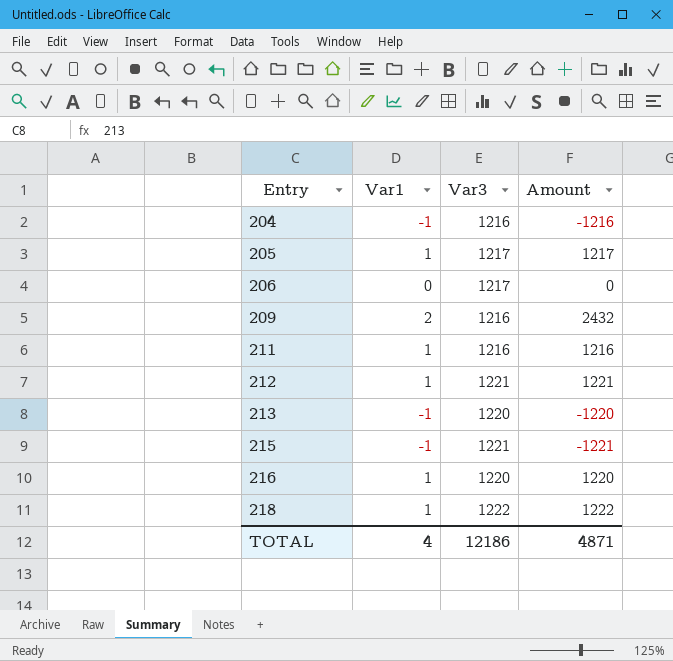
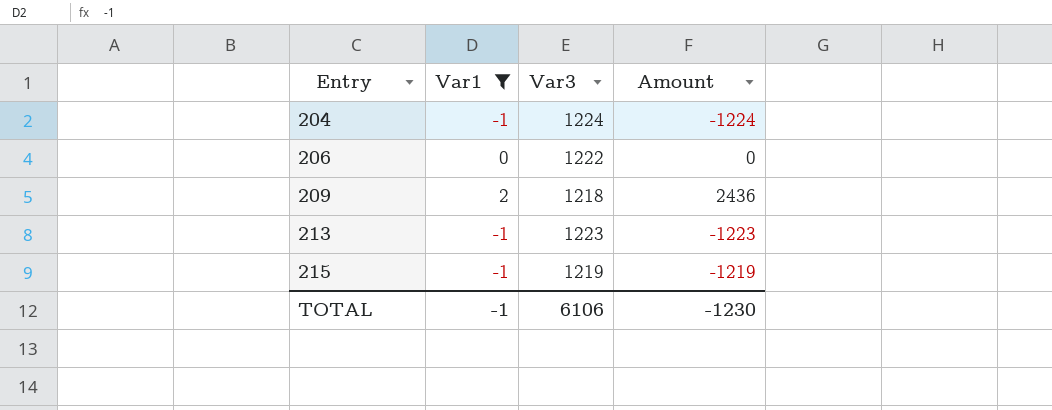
filter: none -> Var1 != 1
204 | Var3: 1216 -> 1224
204 | Amount: -1216 -> -1224
206 | Var3: 1217 -> 1222
209 | Var3: 1216 -> 1218
209 | Amount: 2432 -> 2436
213 | Var3: 1220 -> 1223
213 | Amount: -1220 -> -1223
215 | Var3: 1221 -> 1219
215 | Amount: -1221 -> -1219
TOTAL | Var1: 4 -> -1
TOTAL | Var3: 12186 -> 6106
TOTAL | Amount: 4871 -> -1230

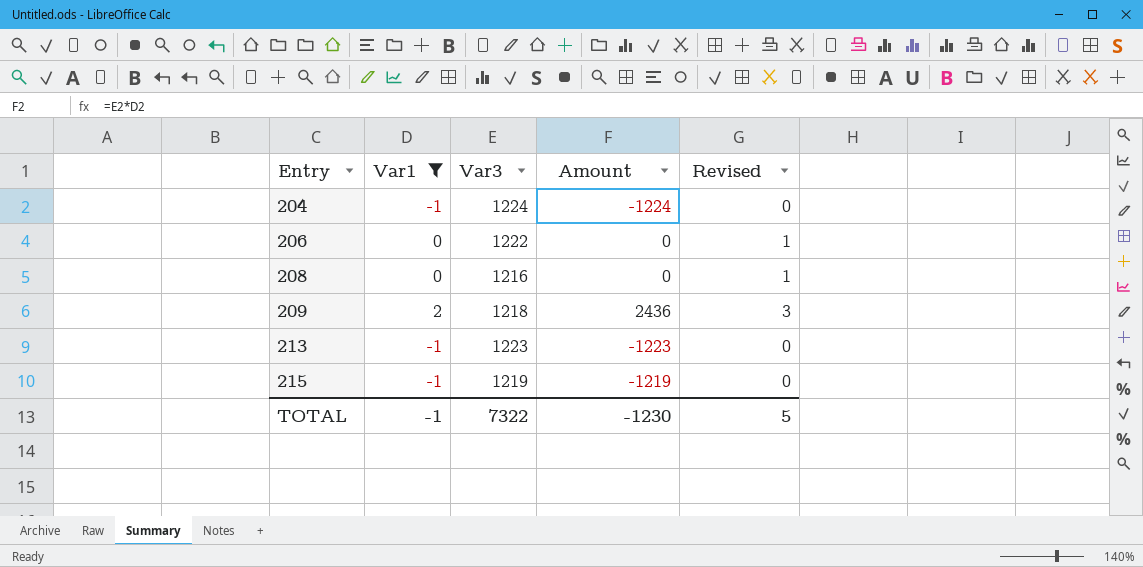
column Revised | formula: none -> [Var1] + 1
row 208: none -> 0 | 1216 | 0 | 1
TOTAL | Var3: 6106 -> 7322

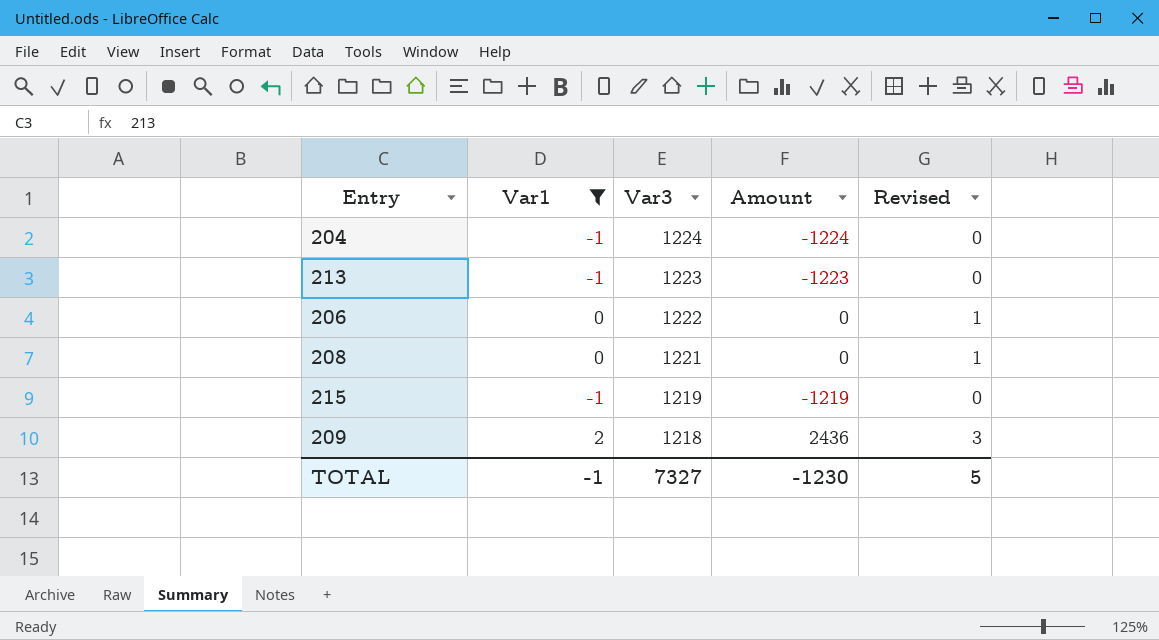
row order: Entry ascending -> Var3 descending
208 | Var3: 1216 -> 1221
TOTAL | Var3: 7322 -> 7327

